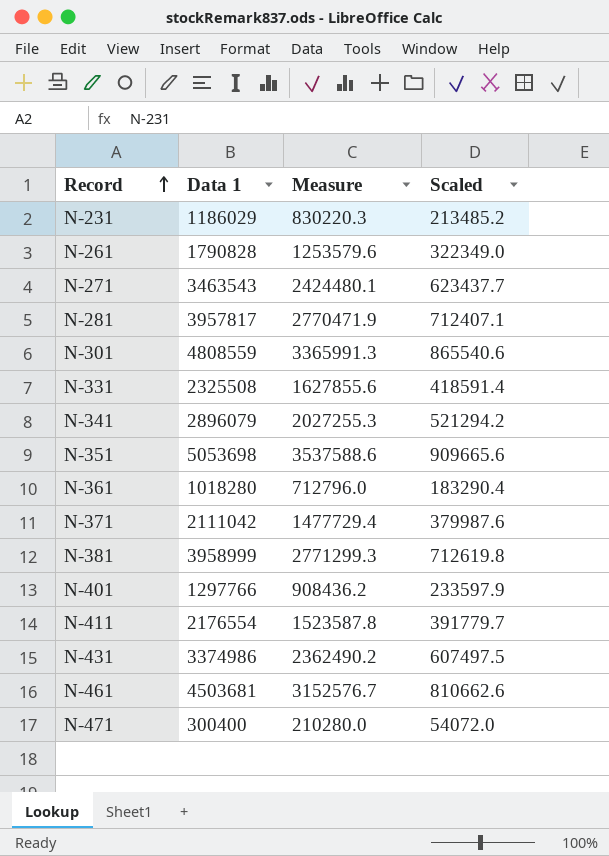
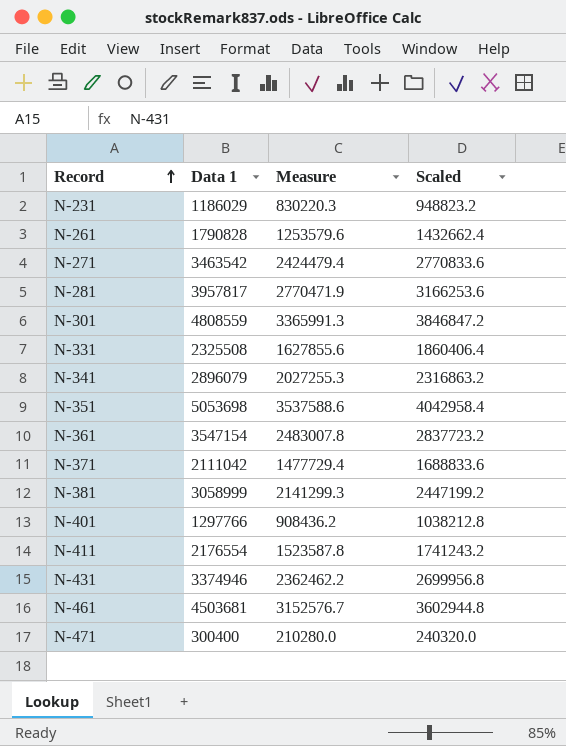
column Scaled | formula: [Data 1] * 0.18 -> [Data 1] * 0.8
N-271 | Data 1: 3463543 -> 3463542
N-271 | Measure: 2424480.1 -> 2424479.4
N-361 | Data 1: 1018280 -> 3547154
N-361 | Measure: 712796.0 -> 2483007.8
N-381 | Data 1: 3958999 -> 3058999
N-381 | Measure: 2771299.3 -> 2141299.3
N-431 | Data 1: 3374986 -> 3374946
N-431 | Measure: 2362490.2 -> 2362462.2

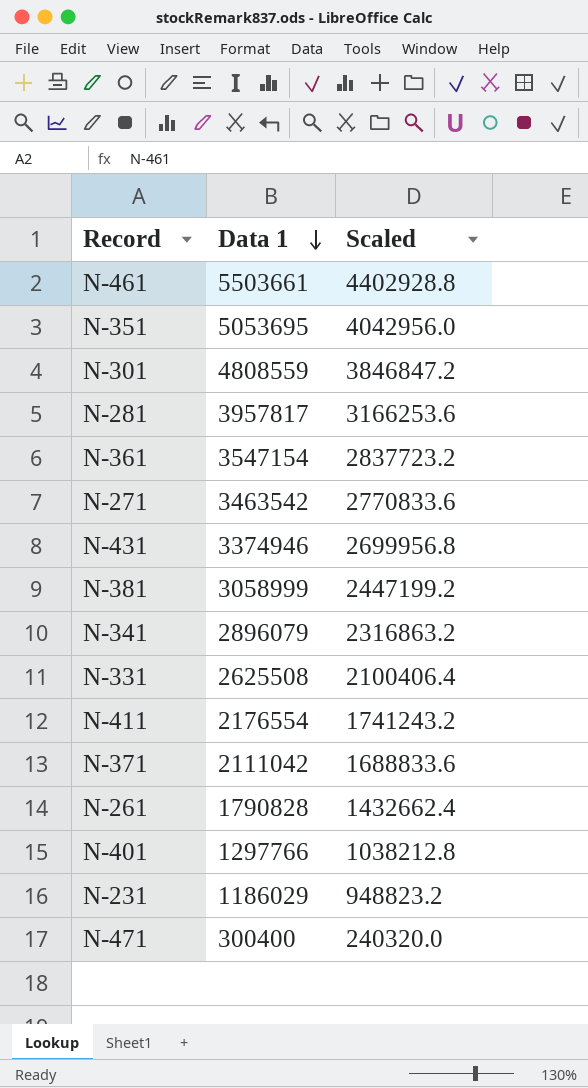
row order: Record ascending -> Data 1 descending
column Measure | formula: [Data 1] * 0.7 -> none
N-461 | Data 1: 4503681 -> 5503661
N-461 | Scaled: 3602944.8 -> 4402928.8
N-351 | Data 1: 5053698 -> 5053695
N-351 | Scaled: 4042958.4 -> 4042956.0
N-331 | Data 1: 2325508 -> 2625508
N-331 | Scaled: 1860406.4 -> 2100406.4

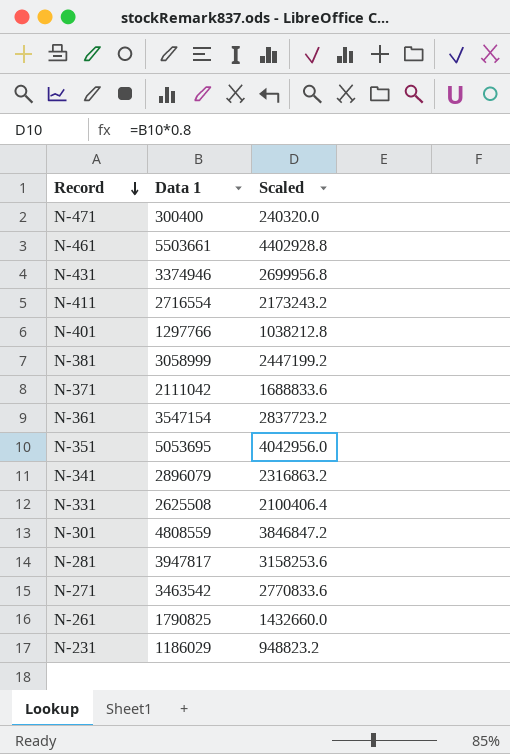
row order: Data 1 descending -> Record descending
N-411 | Data 1: 2176554 -> 2716554
N-411 | Scaled: 1741243.2 -> 2173243.2
N-281 | Data 1: 3957817 -> 3947817
N-281 | Scaled: 3166253.6 -> 3158253.6
N-261 | Data 1: 1790828 -> 1790825
N-261 | Scaled: 1432662.4 -> 1432660.0

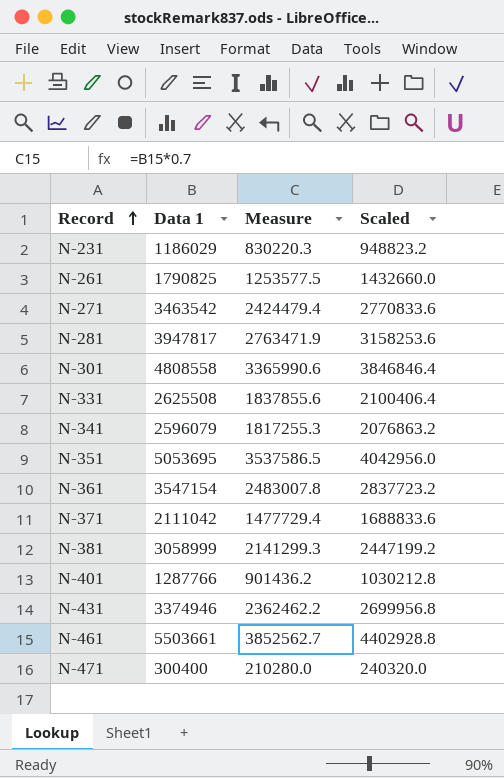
row order: Record descending -> Record ascending
column Measure | formula: none -> [Data 1] * 0.7
row N-411: 2716554 | 2173243.2 -> none
N-301 | Data 1: 4808559 -> 4808558
N-301 | Scaled: 3846847.2 -> 3846846.4
N-341 | Data 1: 2896079 -> 2596079
N-341 | Scaled: 2316863.2 -> 2076863.2
N-401 | Data 1: 1297766 -> 1287766
N-401 | Scaled: 1038212.8 -> 1030212.8

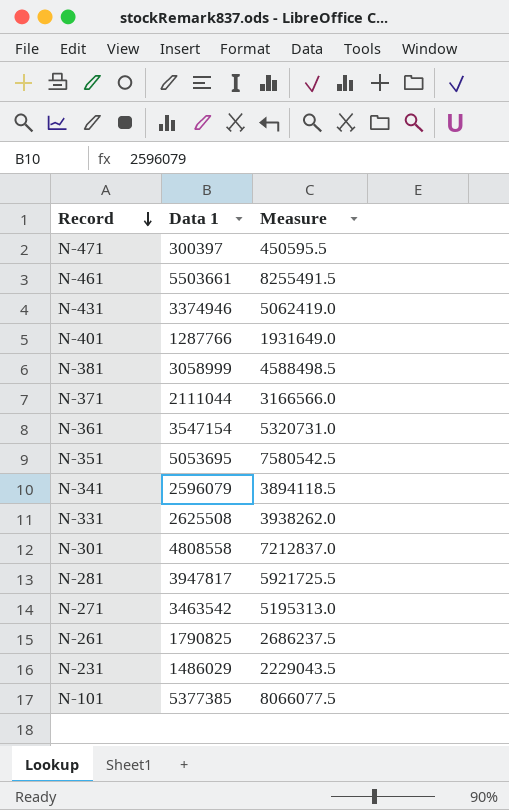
row order: Record ascending -> Record descending
column Scaled | formula: [Data 1] * 0.8 -> none
column Measure | formula: [Data 1] * 0.7 -> [Data 1] * 1.5
N-471 | Data 1: 300400 -> 300397
N-371 | Data 1: 2111042 -> 2111044
N-231 | Data 1: 1186029 -> 1486029
row N-101: none -> 5377385 | 8066077.5

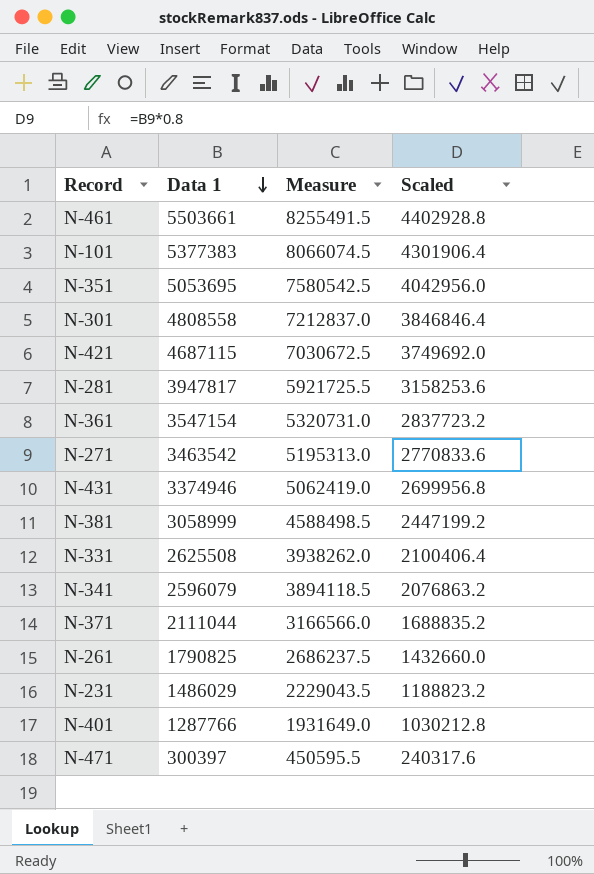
row order: Record descending -> Data 1 descending
column Scaled | formula: none -> [Data 1] * 0.8
N-101 | Data 1: 5377385 -> 5377383
N-101 | Measure: 8066077.5 -> 8066074.5
row N-421: none -> 4687115 | 7030672.5 | 3749692.0

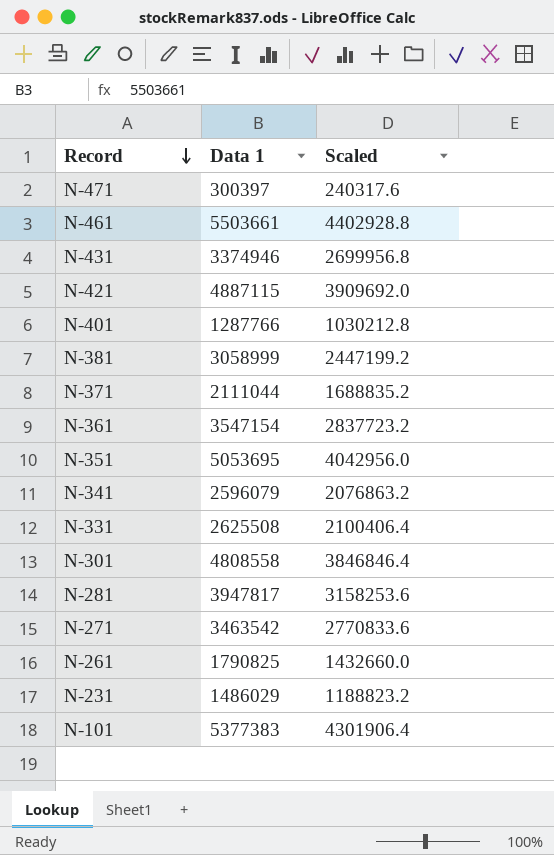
row order: Data 1 descending -> Record descending
column Measure | formula: [Data 1] * 1.5 -> none
N-421 | Data 1: 4687115 -> 4887115
N-421 | Scaled: 3749692.0 -> 3909692.0

